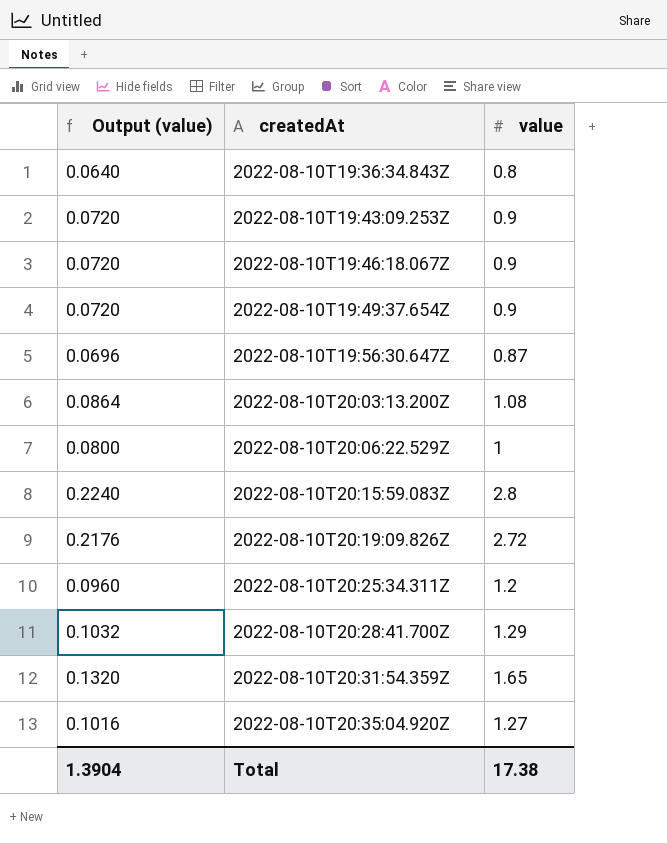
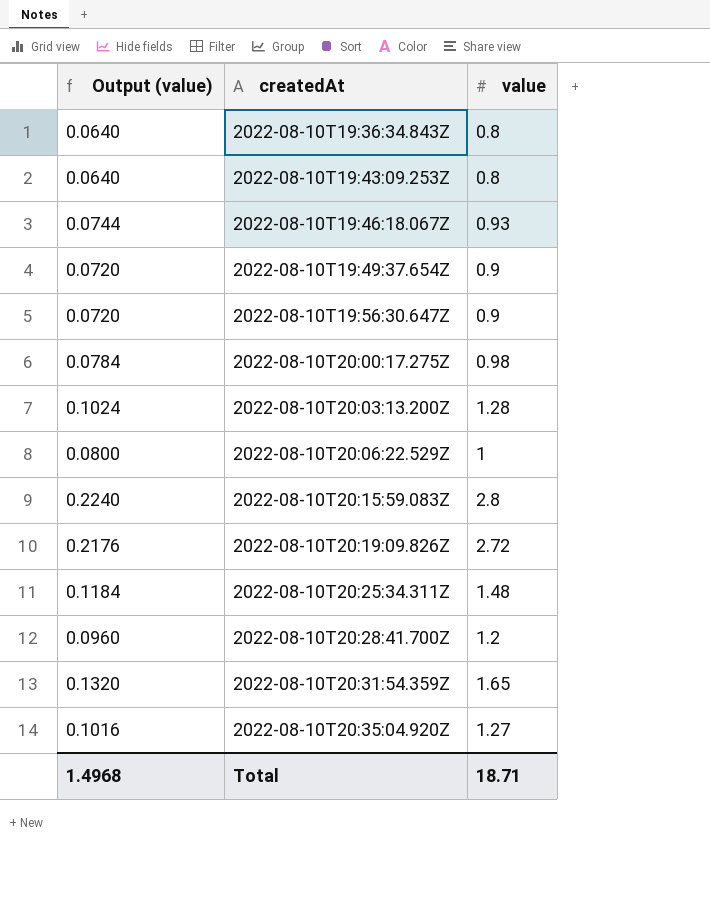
2022-08-10T19:43:09.253Z | Output (value): 0.0720 -> 0.0640
2022-08-10T19:43:09.253Z | value: 0.9 -> 0.8
2022-08-10T19:46:18.067Z | Output (value): 0.0720 -> 0.0744
2022-08-10T19:46:18.067Z | value: 0.9 -> 0.93
2022-08-10T19:56:30.647Z | Output (value): 0.0696 -> 0.0720
2022-08-10T19:56:30.647Z | value: 0.87 -> 0.9
row 2022-08-10T20:00:17.275Z: none -> 0.0784 | 0.98
2022-08-10T20:03:13.200Z | Output (value): 0.0864 -> 0.1024
2022-08-10T20:03:13.200Z | value: 1.08 -> 1.28
2022-08-10T20:25:34.311Z | Output (value): 0.0960 -> 0.1184
2022-08-10T20:25:34.311Z | value: 1.2 -> 1.48
2022-08-10T20:28:41.700Z | Output (value): 0.1032 -> 0.0960
2022-08-10T20:28:41.700Z | value: 1.29 -> 1.2
Total | Output (value): 1.3904 -> 1.4968
Total | value: 17.38 -> 18.71

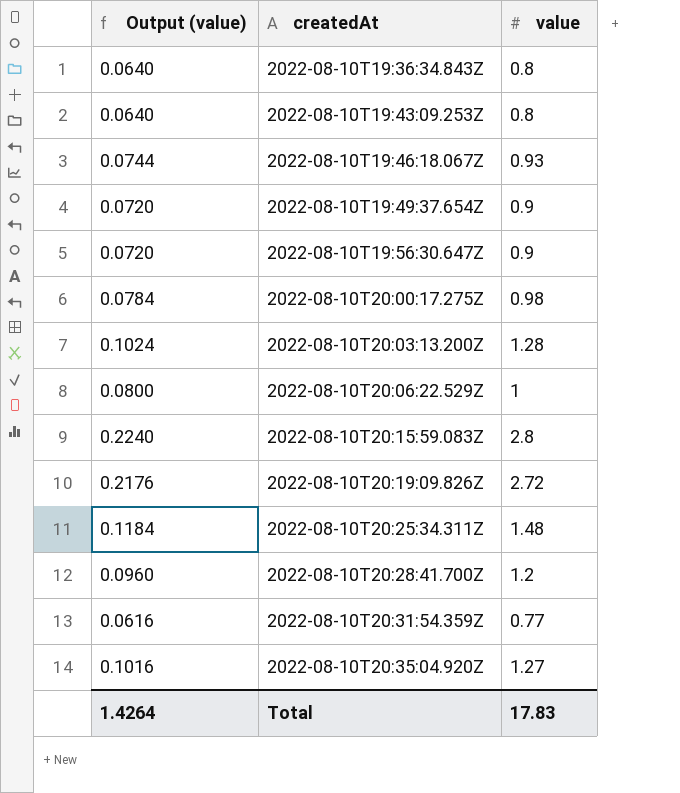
2022-08-10T20:31:54.359Z | Output (value): 0.1320 -> 0.0616
2022-08-10T20:31:54.359Z | value: 1.65 -> 0.77
Total | Output (value): 1.4968 -> 1.4264
Total | value: 18.71 -> 17.83

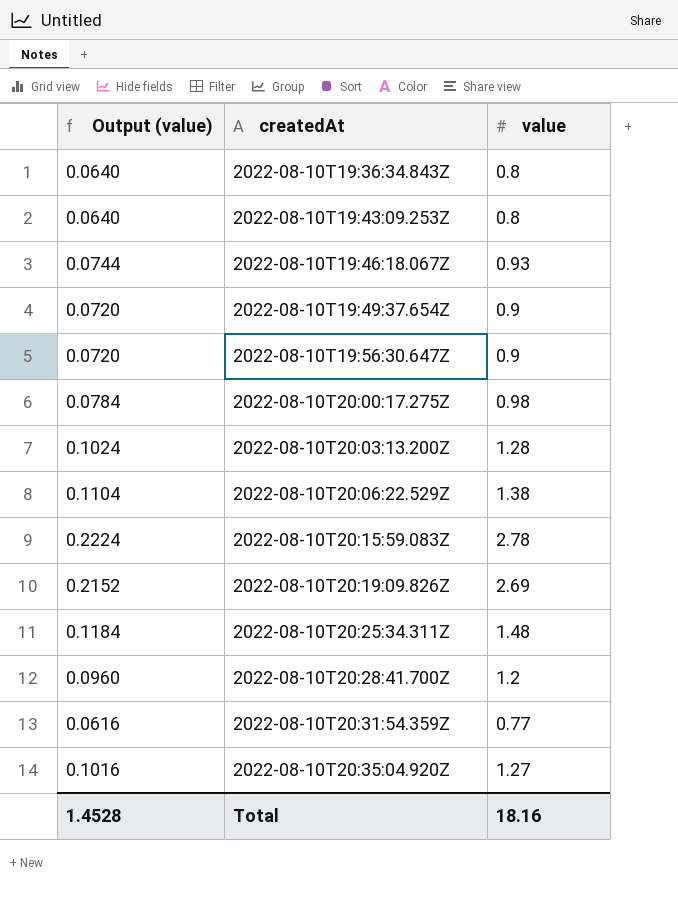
2022-08-10T20:06:22.529Z | Output (value): 0.0800 -> 0.1104
2022-08-10T20:06:22.529Z | value: 1 -> 1.38
2022-08-10T20:15:59.083Z | Output (value): 0.2240 -> 0.2224
2022-08-10T20:15:59.083Z | value: 2.8 -> 2.78
2022-08-10T20:19:09.826Z | Output (value): 0.2176 -> 0.2152
2022-08-10T20:19:09.826Z | value: 2.72 -> 2.69
Total | Output (value): 1.4264 -> 1.4528
Total | value: 17.83 -> 18.16

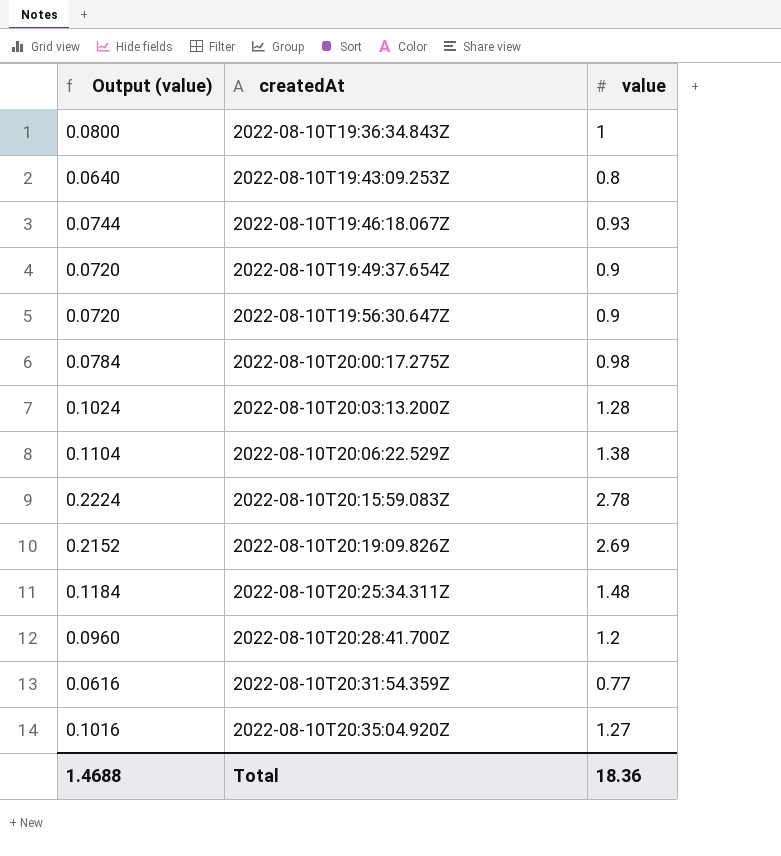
2022-08-10T19:36:34.843Z | Output (value): 0.0640 -> 0.0800
2022-08-10T19:36:34.843Z | value: 0.8 -> 1
Total | Output (value): 1.4528 -> 1.4688
Total | value: 18.16 -> 18.36

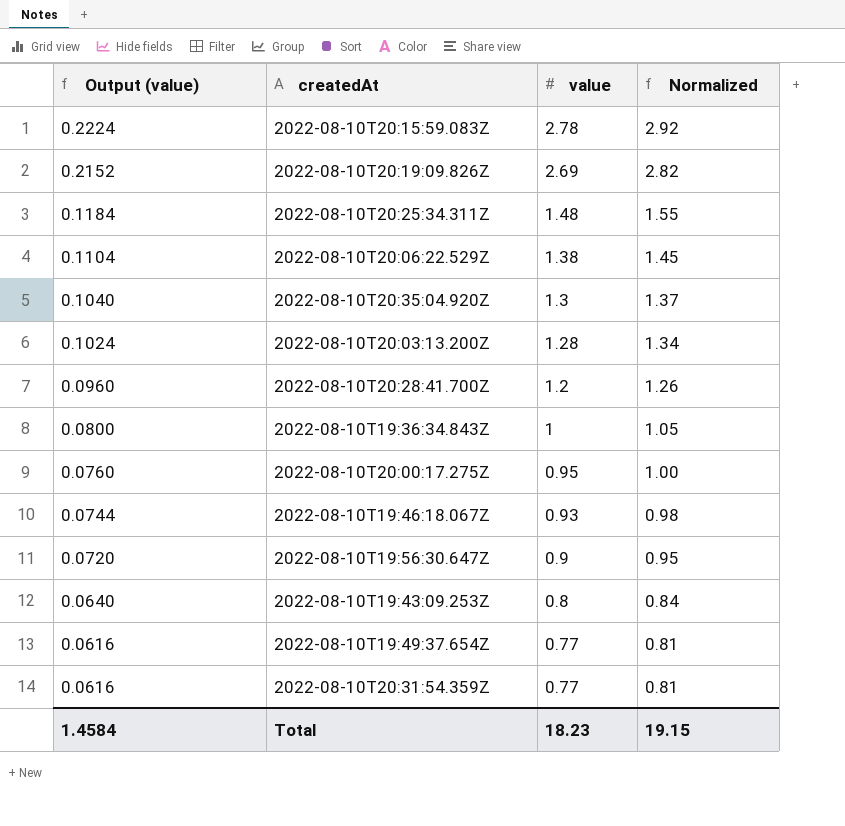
row order: createdAt ascending -> Output (value) descending
column Normalized | formula: none -> [value] * 1.05
2022-08-10T20:35:04.920Z | Output (value): 0.1016 -> 0.1040
2022-08-10T20:35:04.920Z | value: 1.27 -> 1.3
2022-08-10T20:00:17.275Z | Output (value): 0.0784 -> 0.0760
2022-08-10T20:00:17.275Z | value: 0.98 -> 0.95
2022-08-10T19:49:37.654Z | Output (value): 0.0720 -> 0.0616
2022-08-10T19:49:37.654Z | value: 0.9 -> 0.77
Total | Output (value): 1.4688 -> 1.4584
Total | value: 18.36 -> 18.23

